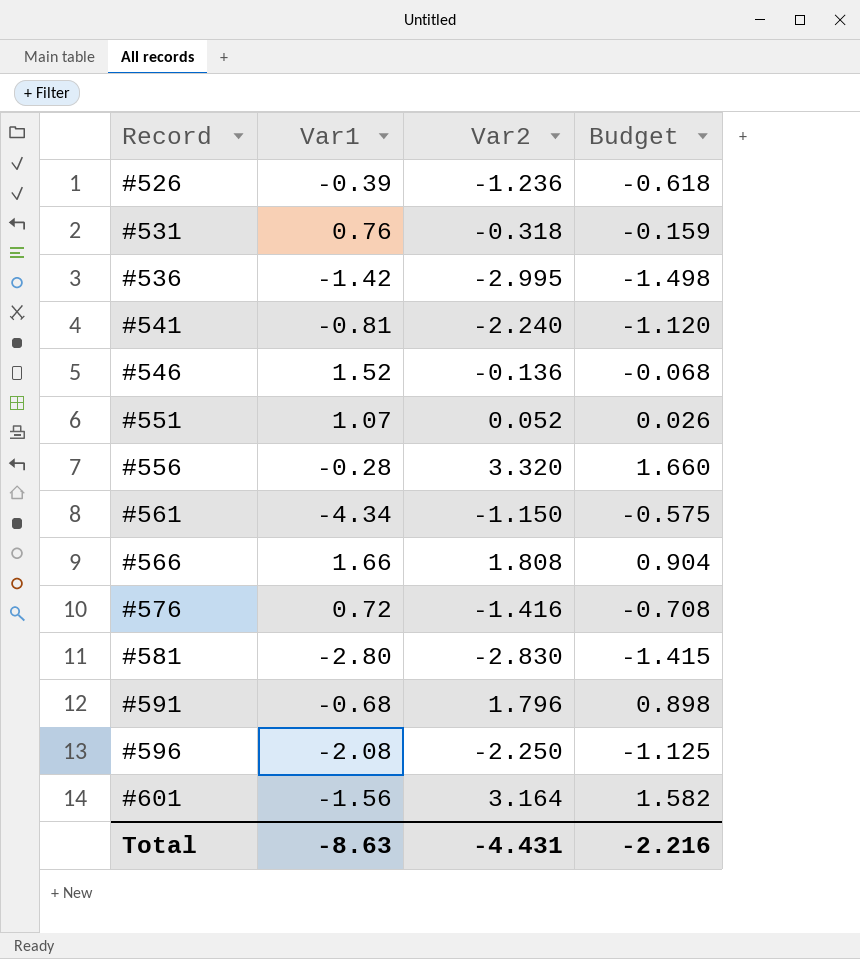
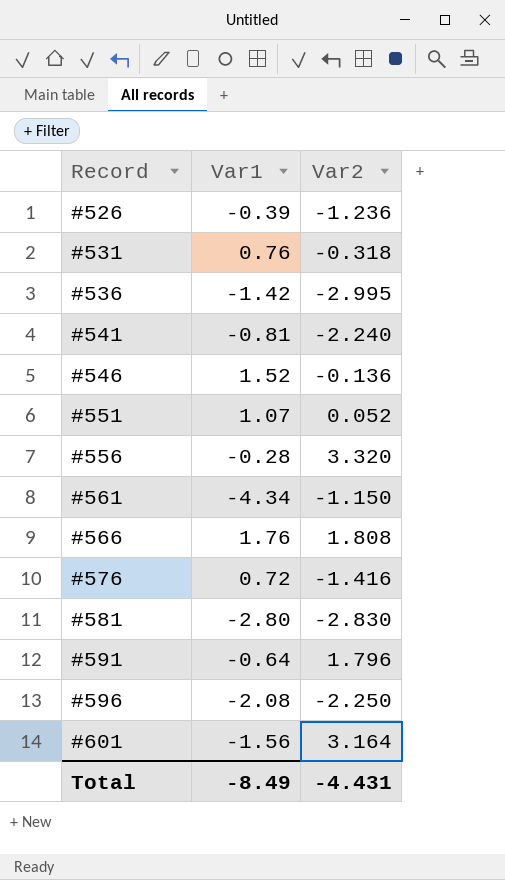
column Budget | formula: [Var2] * 0.5 -> none
#566 | Var1: 1.66 -> 1.76
#591 | Var1: -0.68 -> -0.64
Total | Var1: -8.63 -> -8.49

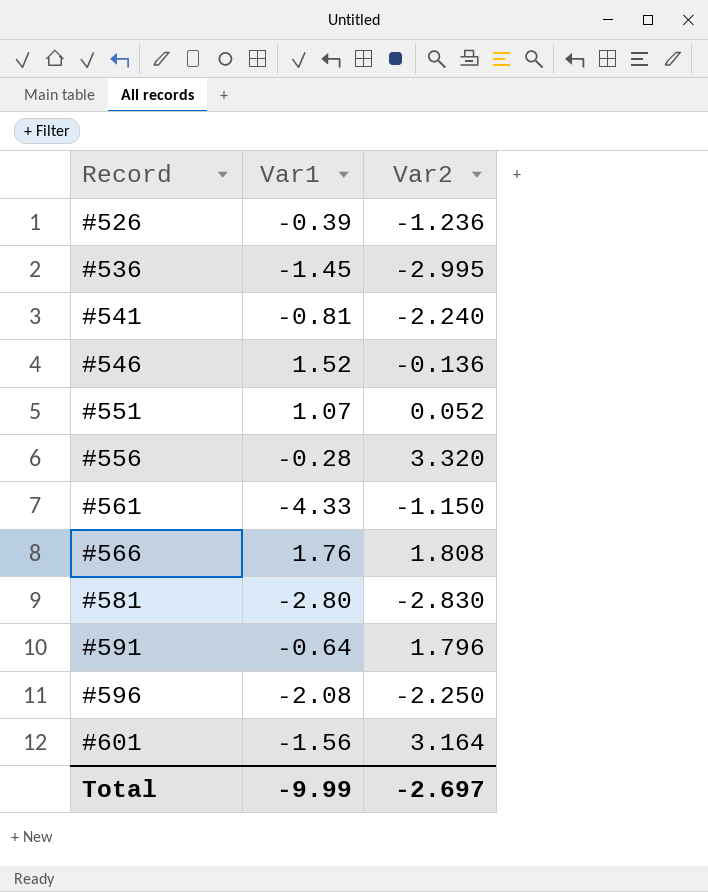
row #531: 0.76 | -0.318 -> none
row #576: 0.72 | -1.416 -> none
#536 | Var1: -1.42 -> -1.45
#561 | Var1: -4.34 -> -4.33
Total | Var1: -8.49 -> -9.99
Total | Var2: -4.431 -> -2.697

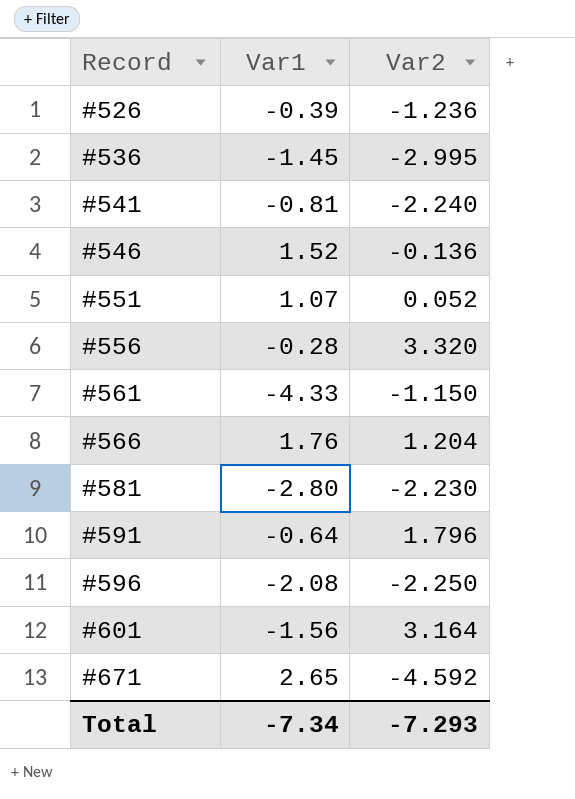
#566 | Var2: 1.808 -> 1.204
#581 | Var2: -2.830 -> -2.230
row #671: none -> 2.65 | -4.592
Total | Var1: -9.99 -> -7.34
Total | Var2: -2.697 -> -7.293

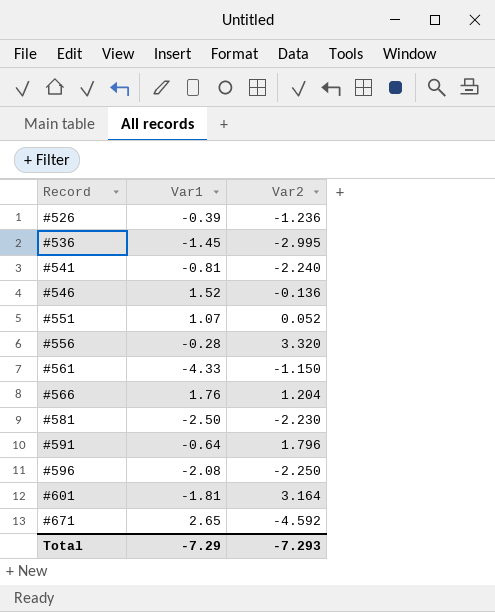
#581 | Var1: -2.80 -> -2.50
#601 | Var1: -1.56 -> -1.81
Total | Var1: -7.34 -> -7.29

